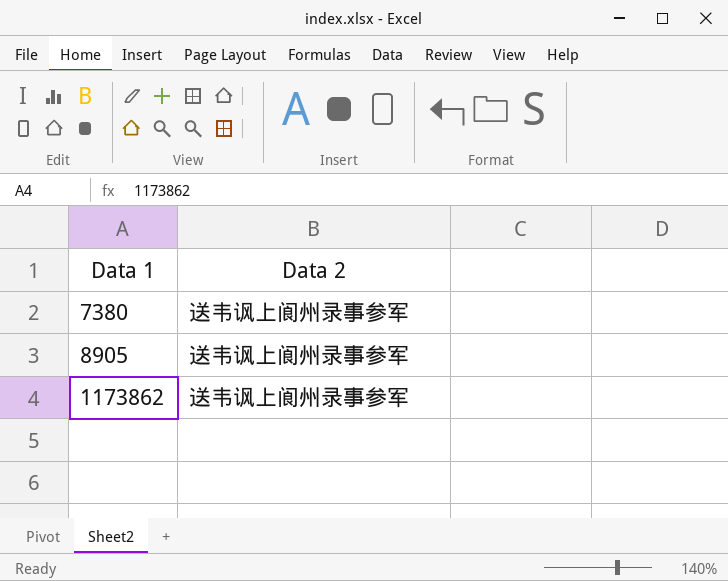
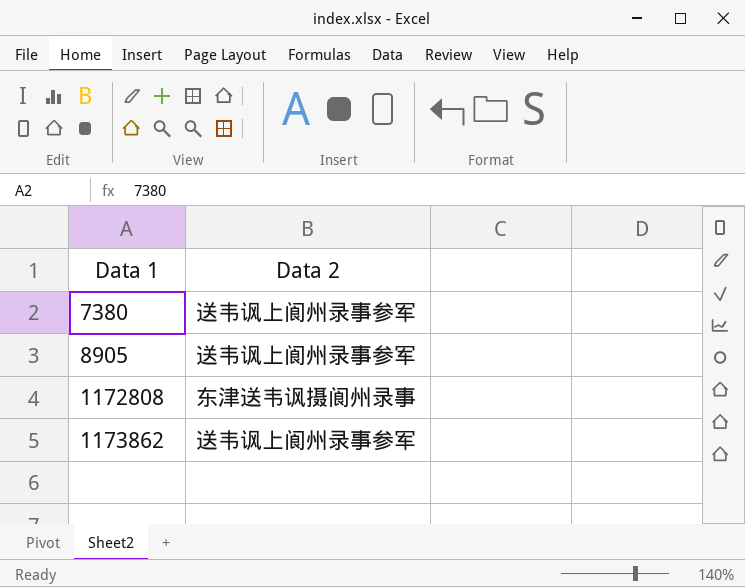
row 1172808: none -> 东津送韦讽摄阆州录事

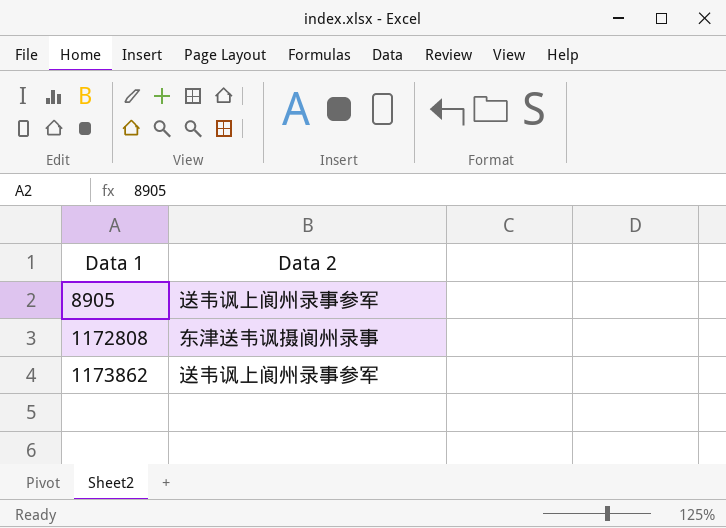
row 7380: 送韦讽上阆州录事参军 -> none

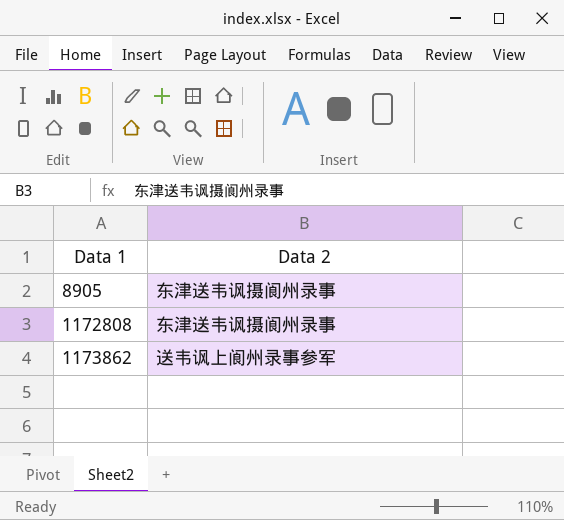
8905 | Data 2: 送韦讽上阆州录事参军 -> 东津送韦讽摄阆州录事

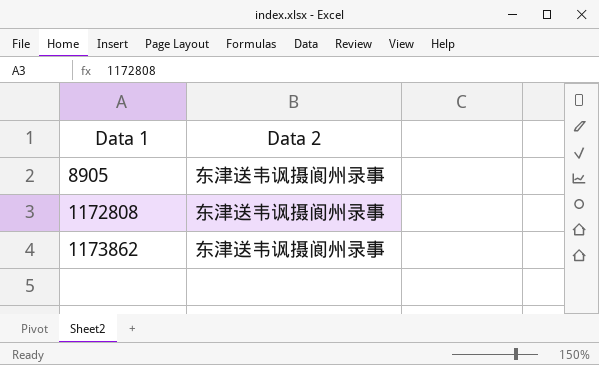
1173862 | Data 2: 送韦讽上阆州录事参军 -> 东津送韦讽摄阆州录事

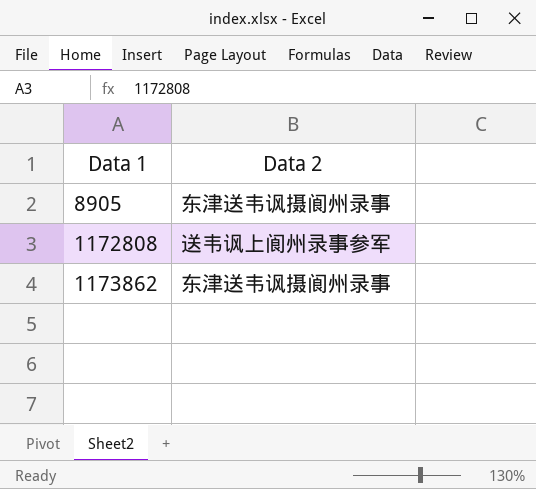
1172808 | Data 2: 东津送韦讽摄阆州录事 -> 送韦讽上阆州录事参军

